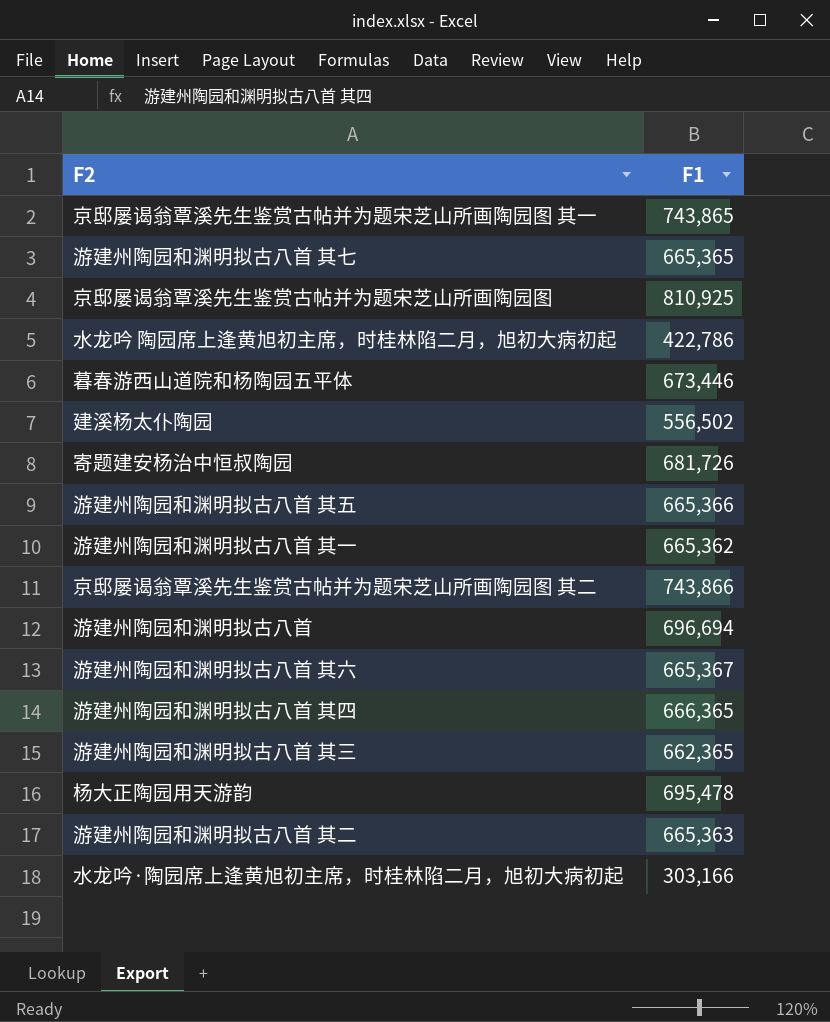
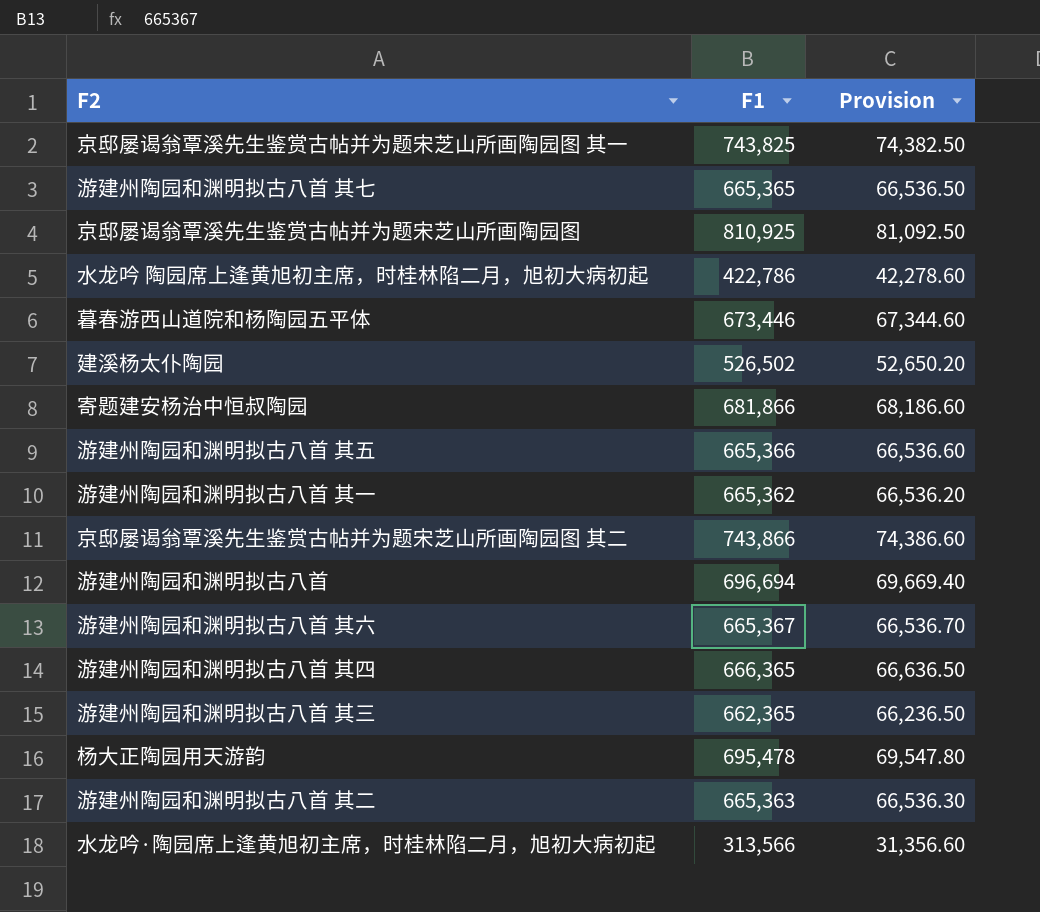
column Provision | formula: none -> [F1] * 0.1
京邸屡谒翁覃溪先生鉴赏古帖并为题宋芝山所画陶园图 其一 | F1: 743,865 -> 743,825
建溪杨太仆陶园 | F1: 556,502 -> 526,502
寄题建安杨治中恒叔陶园 | F1: 681,726 -> 681,866
水龙吟·陶园席上逢黄旭初主席，时桂林陷二月，旭初大病初起 | F1: 303,166 -> 313,566

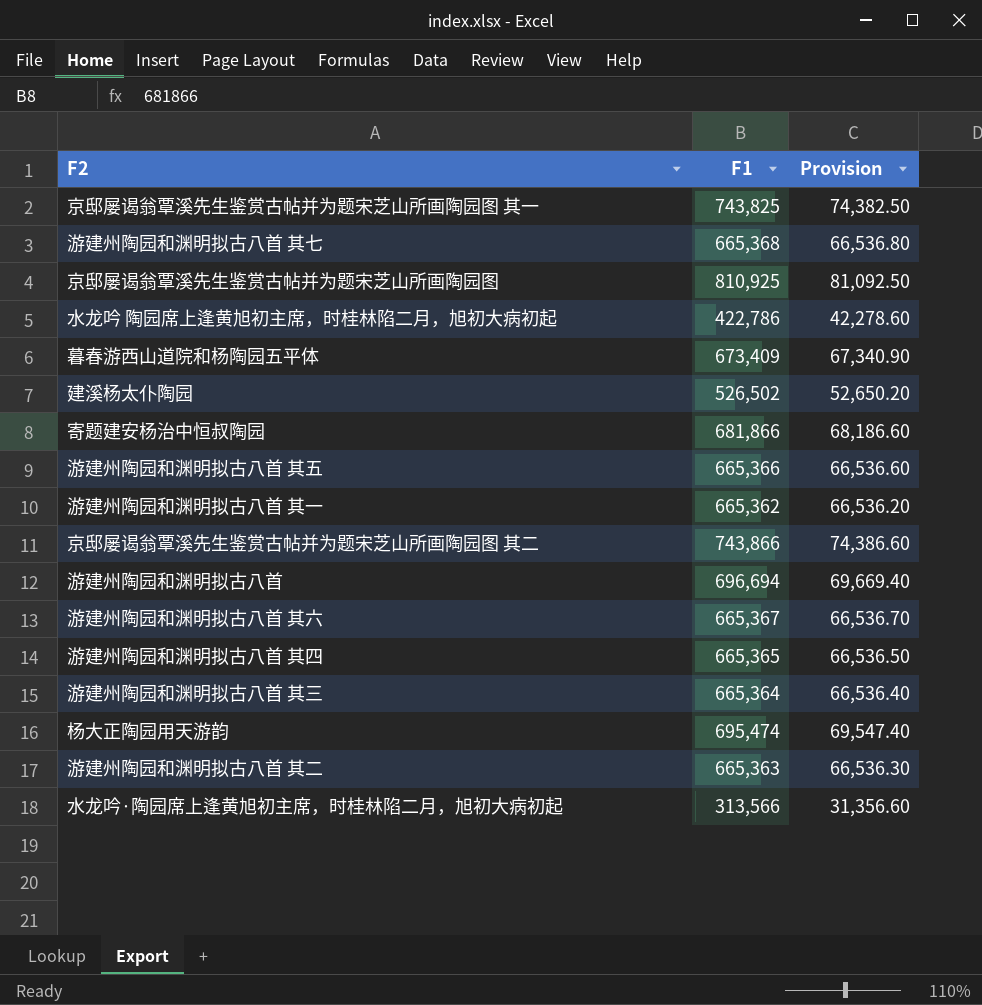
游建州陶园和渊明拟古八首 其七 | F1: 665,365 -> 665,368
游建州陶园和渊明拟古八首 其七 | Provision: 66,536.50 -> 66,536.80
暮春游西山道院和杨陶园五平体 | F1: 673,446 -> 673,409
暮春游西山道院和杨陶园五平体 | Provision: 67,344.60 -> 67,340.90
游建州陶园和渊明拟古八首 其四 | F1: 666,365 -> 665,365
游建州陶园和渊明拟古八首 其四 | Provision: 66,636.50 -> 66,536.50
游建州陶园和渊明拟古八首 其三 | F1: 662,365 -> 665,364
游建州陶园和渊明拟古八首 其三 | Provision: 66,236.50 -> 66,536.40
杨大正陶园用天游韵 | F1: 695,478 -> 695,474
杨大正陶园用天游韵 | Provision: 69,547.80 -> 69,547.40

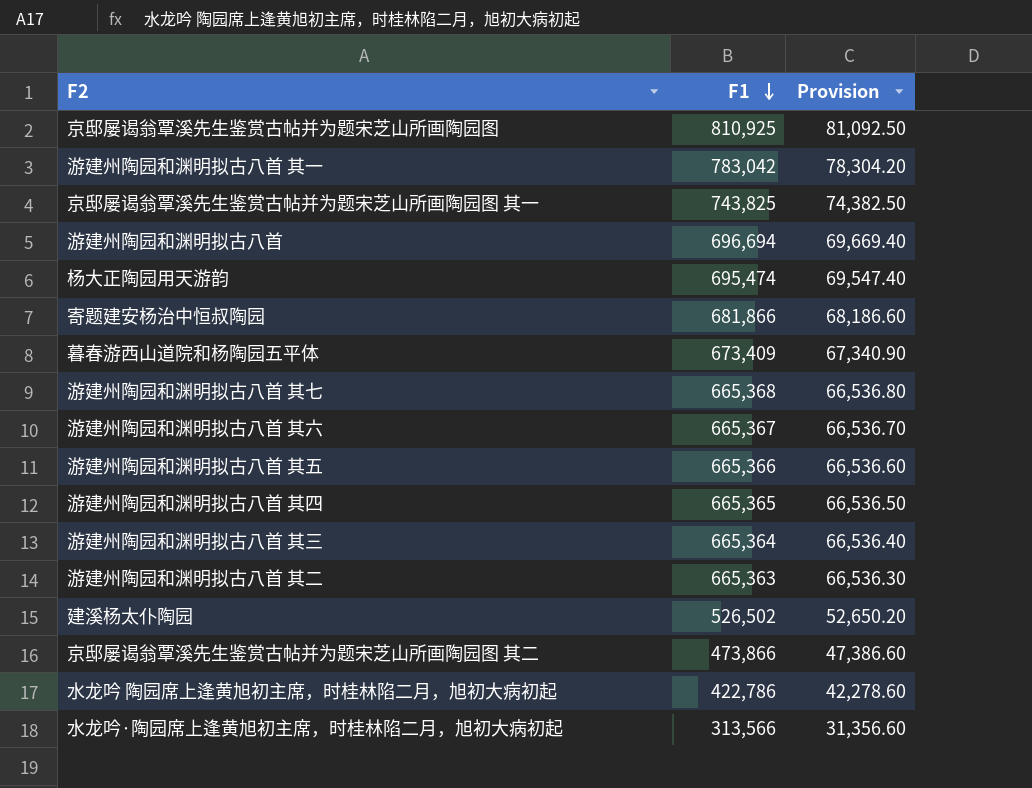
row order: none -> F1 descending
游建州陶园和渊明拟古八首 其一 | F1: 665,362 -> 783,042
游建州陶园和渊明拟古八首 其一 | Provision: 66,536.20 -> 78,304.20
京邸屡谒翁覃溪先生鉴赏古帖并为题宋芝山所画陶园图 其二 | F1: 743,866 -> 473,866
京邸屡谒翁覃溪先生鉴赏古帖并为题宋芝山所画陶园图 其二 | Provision: 74,386.60 -> 47,386.60

